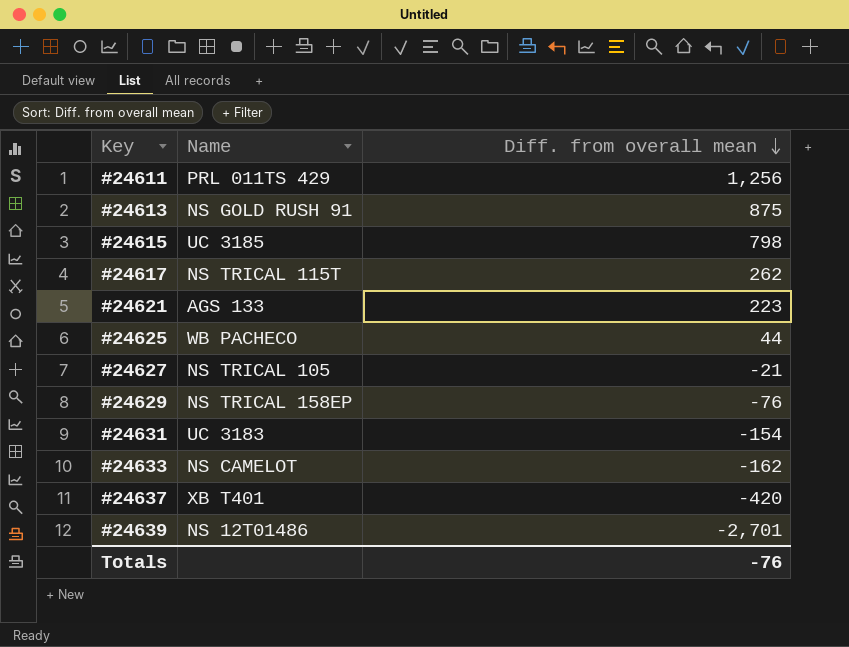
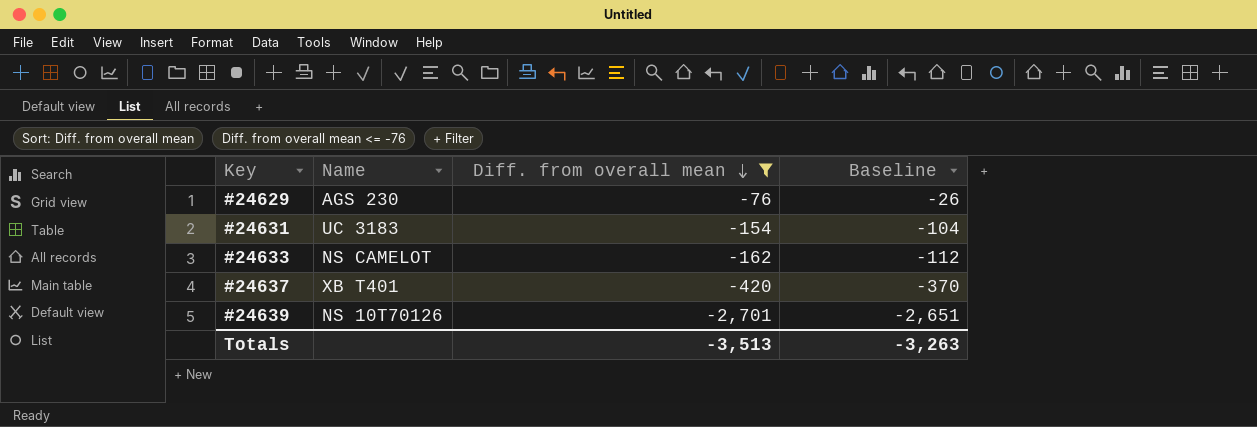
filter: none -> Diff. from overall mean <= -76
column Baseline | formula: none -> [Diff. from overall mean] + 50
#24629 | Name: NS TRICAL 158EP -> AGS 230
#24639 | Name: NS 12T01486 -> NS 10T70126
Totals | Diff. from overall mean: -76 -> -3,513

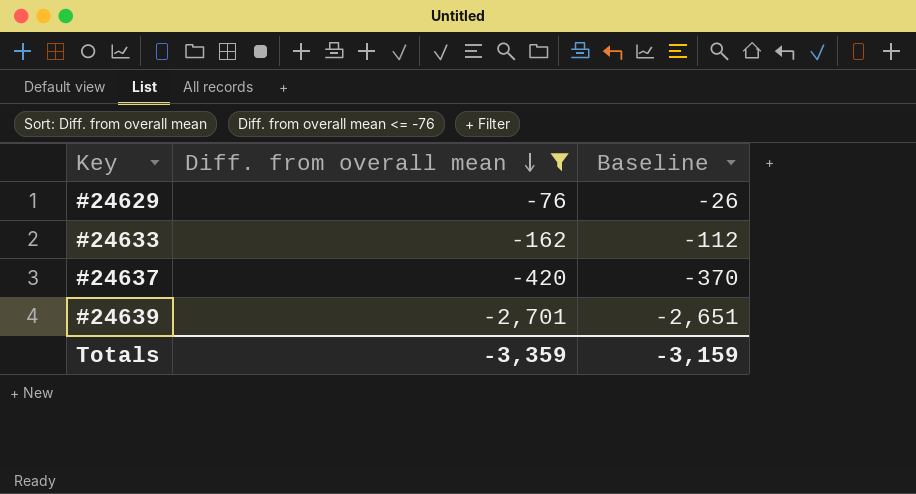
column Name | position: 2 -> none
row #24631: UC 3183 | -154 | -104 -> none
Totals | Diff. from overall mean: -3,513 -> -3,359
Totals | Baseline: -3,263 -> -3,159

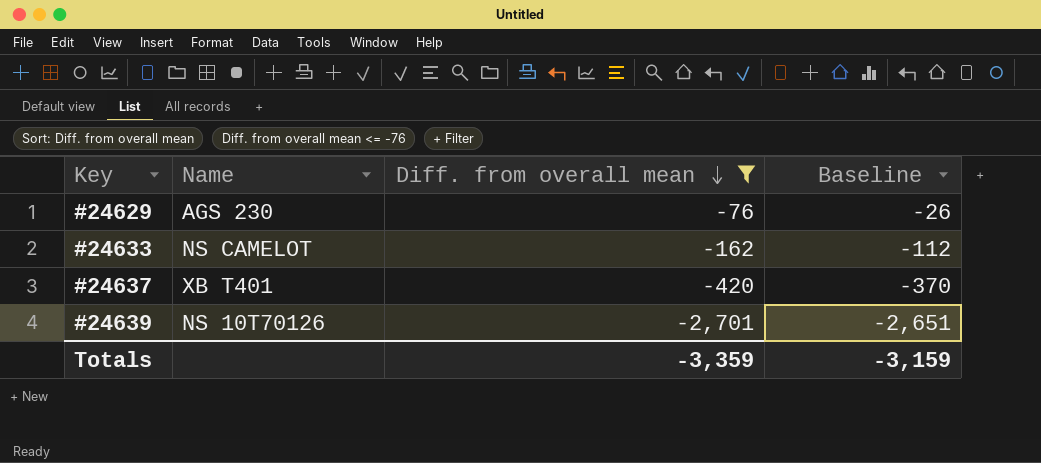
column Name | position: none -> 2

